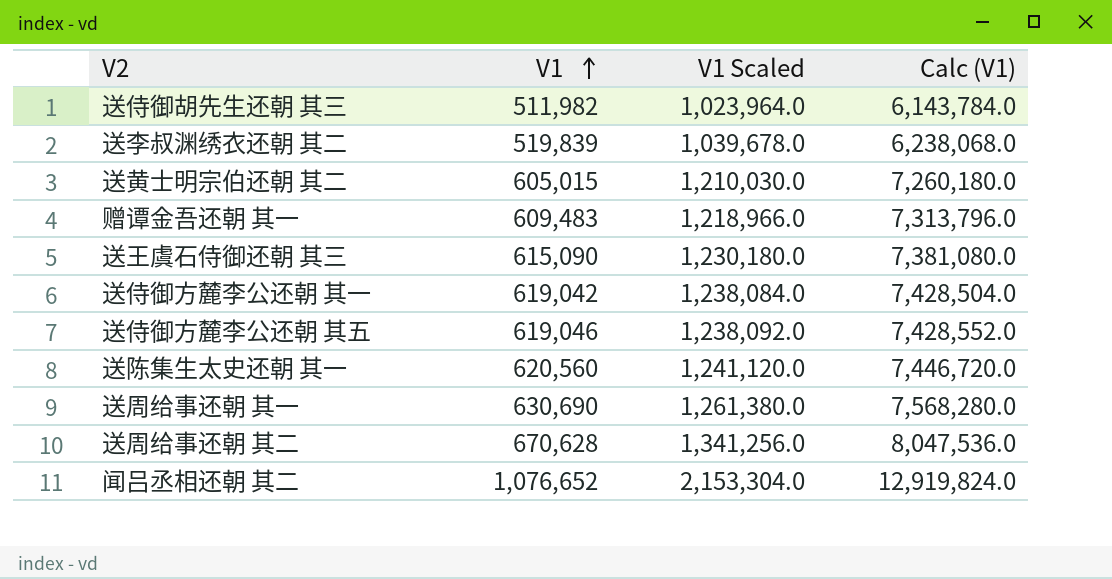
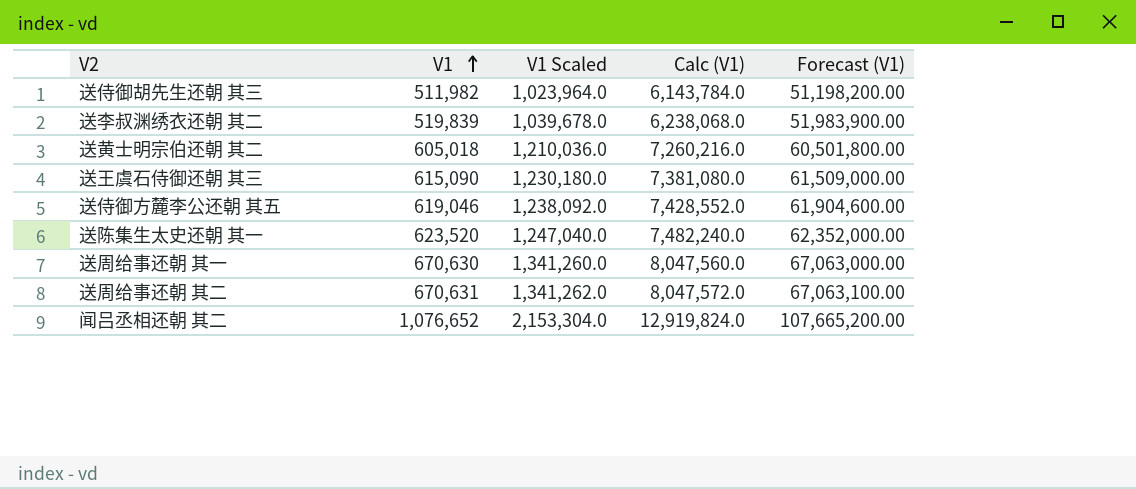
column Forecast (V1) | formula: none -> [V1] * 100
row 赠谭金吾还朝 其一: 609,483 | 1,218,966.0 | 7,313,796.0 -> none
row 送侍御方麓李公还朝 其一: 619,042 | 1,238,084.0 | 7,428,504.0 -> none
送黄士明宗伯还朝 其二 | V1: 605,015 -> 605,018
送黄士明宗伯还朝 其二 | V1 Scaled: 1,210,030.0 -> 1,210,036.0
送黄士明宗伯还朝 其二 | Calc (V1): 7,260,180.0 -> 7,260,216.0
送陈集生太史还朝 其一 | V1: 620,560 -> 623,520
送陈集生太史还朝 其一 | V1 Scaled: 1,241,120.0 -> 1,247,040.0
送陈集生太史还朝 其一 | Calc (V1): 7,446,720.0 -> 7,482,240.0
送周给事还朝 其一 | V1: 630,690 -> 670,630
送周给事还朝 其一 | V1 Scaled: 1,261,380.0 -> 1,341,260.0
送周给事还朝 其一 | Calc (V1): 7,568,280.0 -> 8,047,560.0
送周给事还朝 其二 | V1: 670,628 -> 670,631
送周给事还朝 其二 | V1 Scaled: 1,341,256.0 -> 1,341,262.0
送周给事还朝 其二 | Calc (V1): 8,047,536.0 -> 8,047,572.0

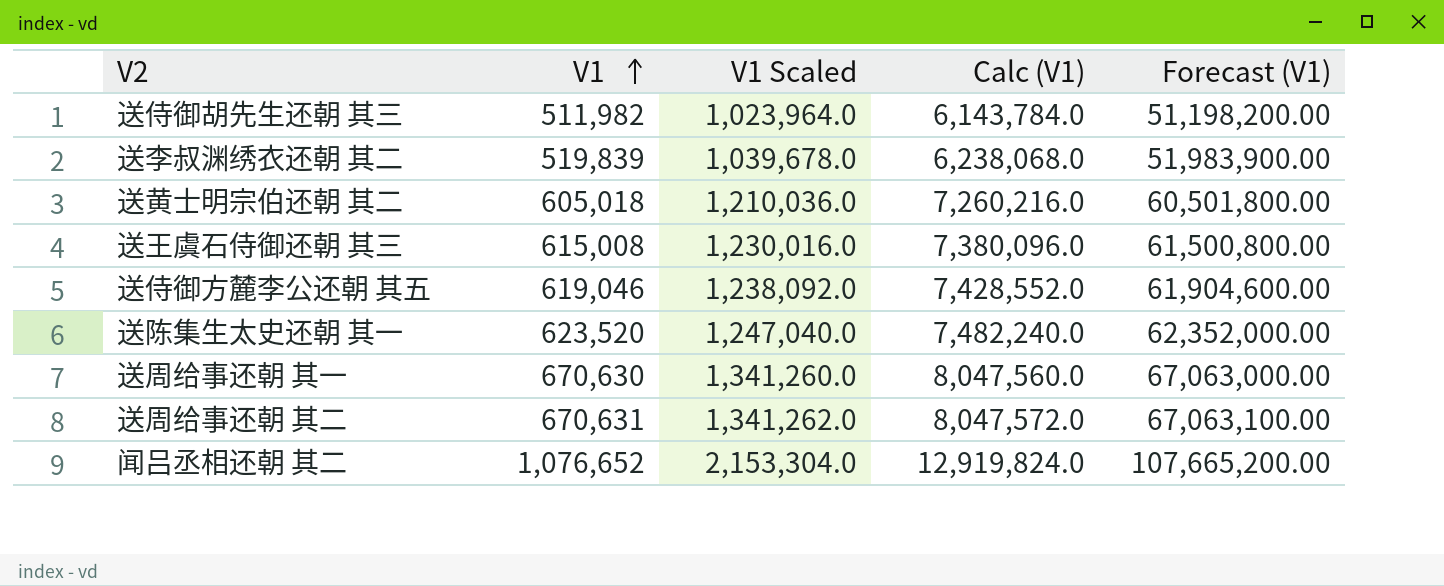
送王虞石侍御还朝 其三 | V1: 615,090 -> 615,008
送王虞石侍御还朝 其三 | V1 Scaled: 1,230,180.0 -> 1,230,016.0
送王虞石侍御还朝 其三 | Calc (V1): 7,381,080.0 -> 7,380,096.0
送王虞石侍御还朝 其三 | Forecast (V1): 61,509,000.00 -> 61,500,800.00

